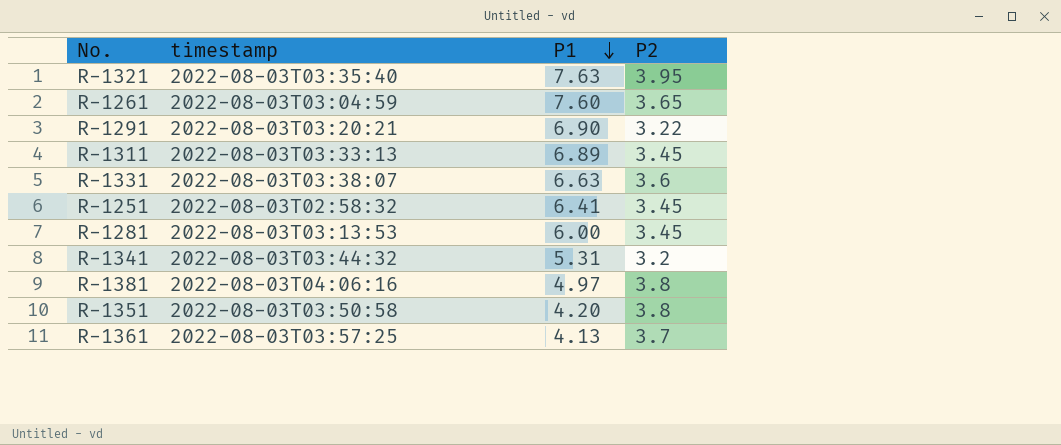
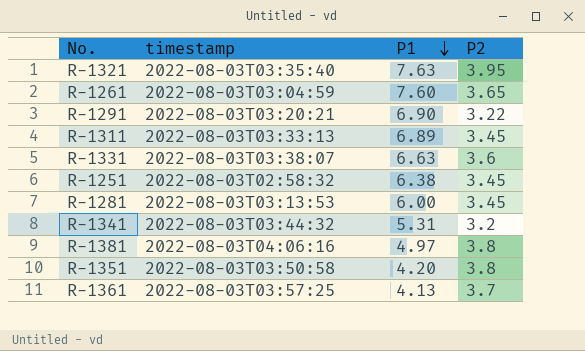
R-1251 | P1: 6.41 -> 6.38

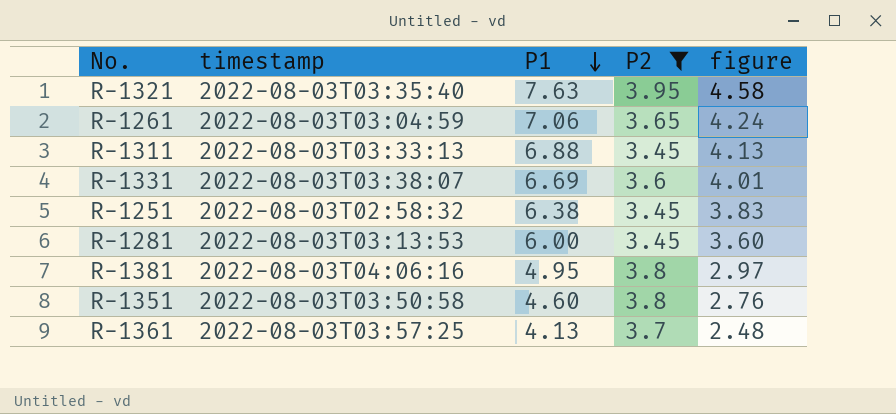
filter: none -> P2 >= 3.45
column figure | formula: none -> [P1] * 0.6
R-1261 | P1: 7.60 -> 7.06
R-1311 | P1: 6.89 -> 6.88
R-1331 | P1: 6.63 -> 6.69
R-1381 | P1: 4.97 -> 4.95
R-1351 | P1: 4.20 -> 4.60

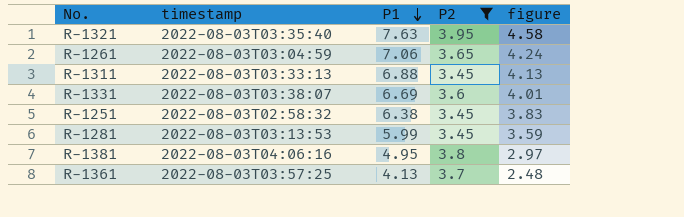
row R-1351: 2022-08-03T03:50:58 | 4.60 | 3.8 | 2.76 -> none
R-1281 | P1: 6.00 -> 5.99
R-1281 | figure: 3.60 -> 3.59

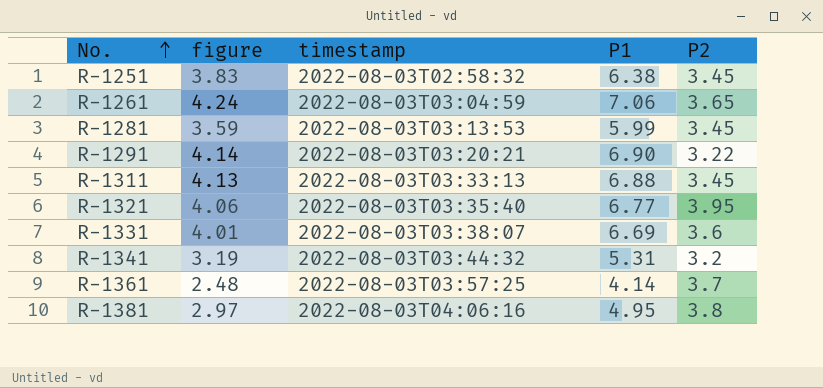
filter: P2 >= 3.45 -> none
row order: P1 descending -> No. ascending
column figure | position: 5 -> 2
R-1321 | figure: 4.58 -> 4.06
R-1321 | P1: 7.63 -> 6.77
R-1361 | P1: 4.13 -> 4.14

